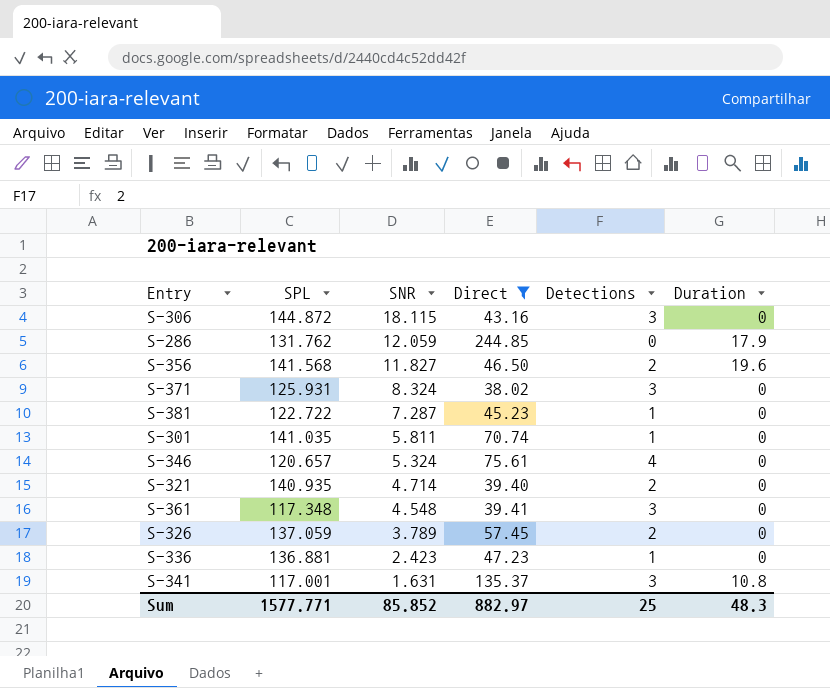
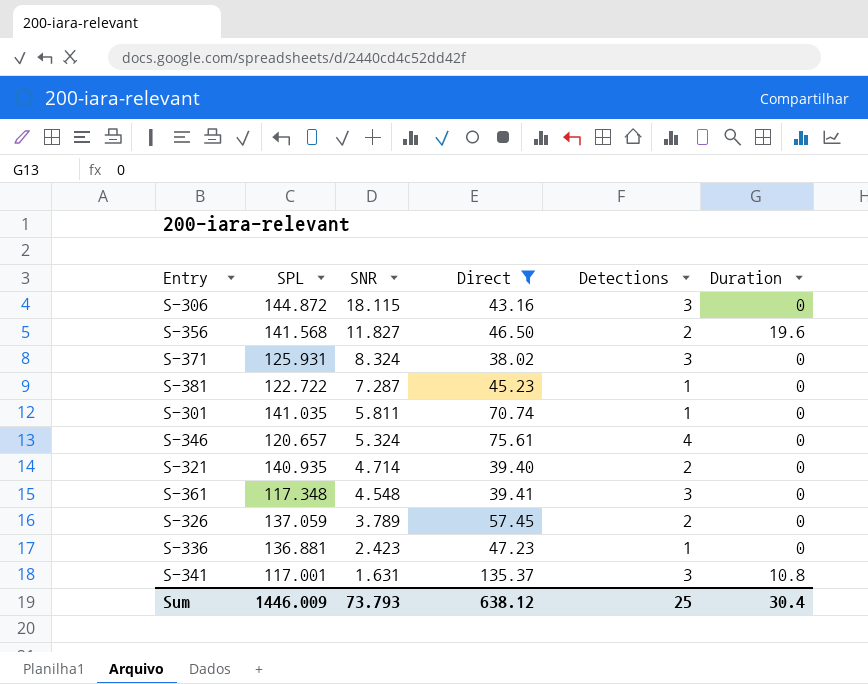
row S-286: 131.762 | 12.059 | 244.85 | 0 | 17.9 -> none
Sum | SPL: 1577.771 -> 1446.009
Sum | SNR: 85.852 -> 73.793
Sum | Direct: 882.97 -> 638.12
Sum | Duration: 48.3 -> 30.4

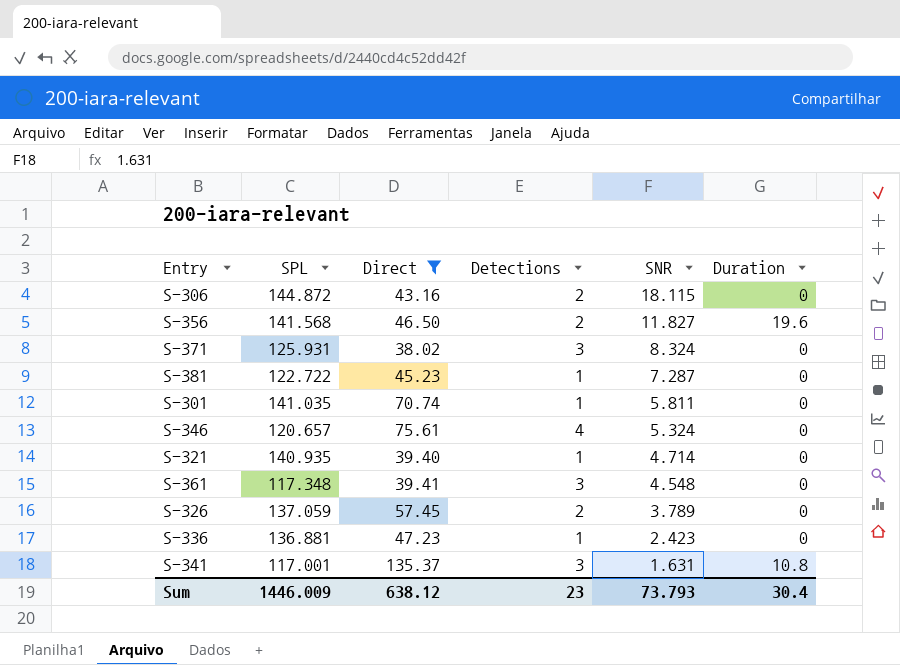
column SNR | position: 3 -> 5
S-306 | Detections: 3 -> 2
S-321 | Detections: 2 -> 1
Sum | Detections: 25 -> 23

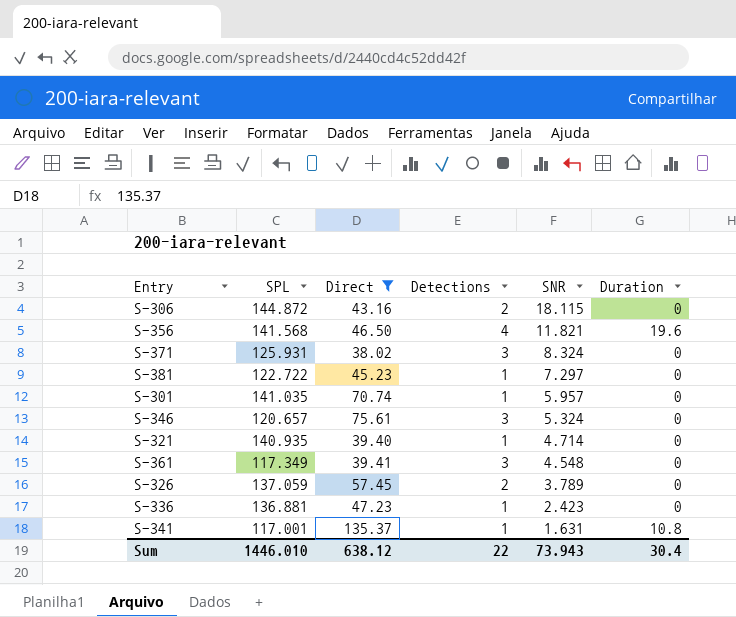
S-356 | Detections: 2 -> 4
S-356 | SNR: 11.827 -> 11.821
S-381 | SNR: 7.287 -> 7.297
S-301 | SNR: 5.811 -> 5.957
S-346 | Detections: 4 -> 3
S-361 | SPL: 117.348 -> 117.349
S-341 | Detections: 3 -> 1
Sum | SPL: 1446.009 -> 1446.010
Sum | Detections: 23 -> 22
Sum | SNR: 73.793 -> 73.943

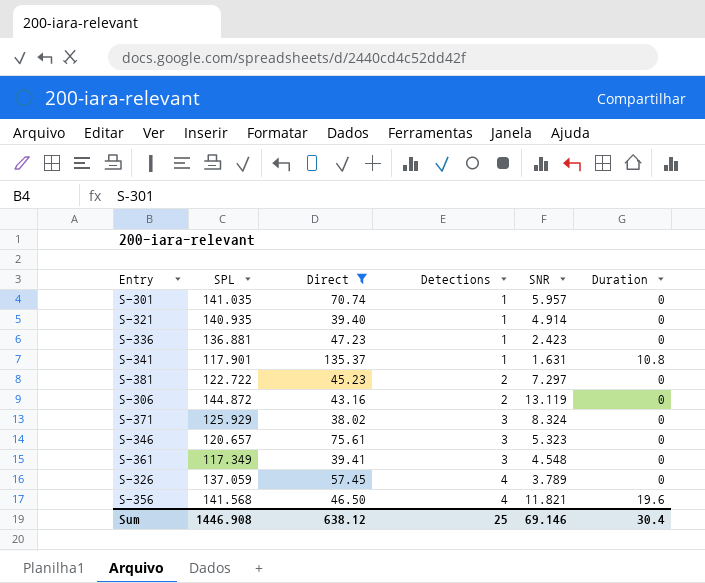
row order: SNR descending -> Detections ascending
S-321 | SNR: 4.714 -> 4.914
S-341 | SPL: 117.001 -> 117.901
S-381 | Detections: 1 -> 2
S-306 | SNR: 18.115 -> 13.119
S-371 | SPL: 125.931 -> 125.929
S-346 | SNR: 5.324 -> 5.323
S-326 | Detections: 2 -> 4
Sum | SPL: 1446.010 -> 1446.908
Sum | Detections: 22 -> 25
Sum | SNR: 73.943 -> 69.146

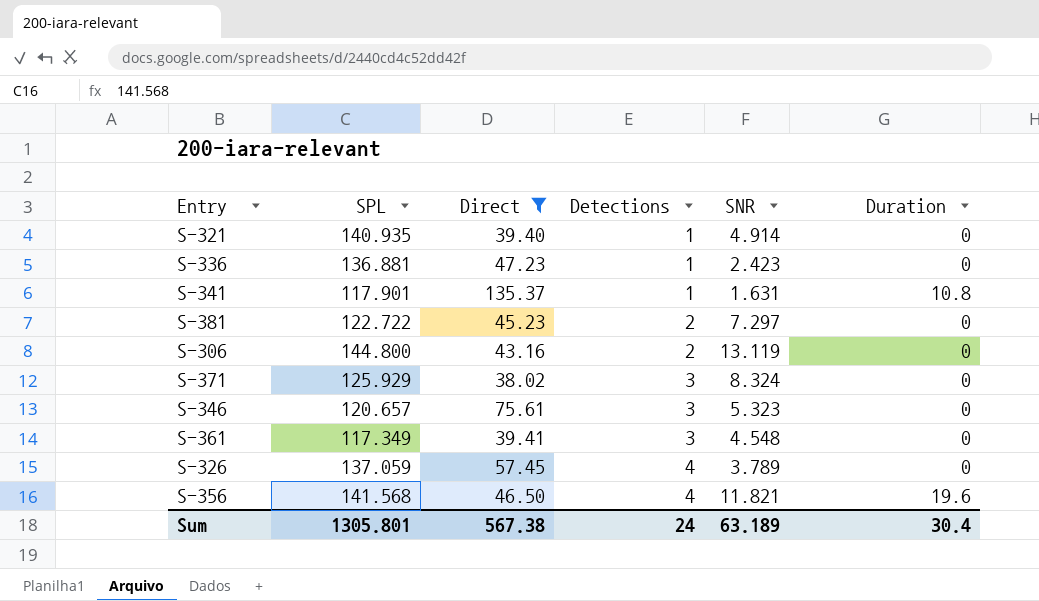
row S-301: 141.035 | 70.74 | 1 | 5.957 | 0 -> none
S-306 | SPL: 144.872 -> 144.800
Sum | SPL: 1446.908 -> 1305.801
Sum | Direct: 638.12 -> 567.38
Sum | Detections: 25 -> 24
Sum | SNR: 69.146 -> 63.189

